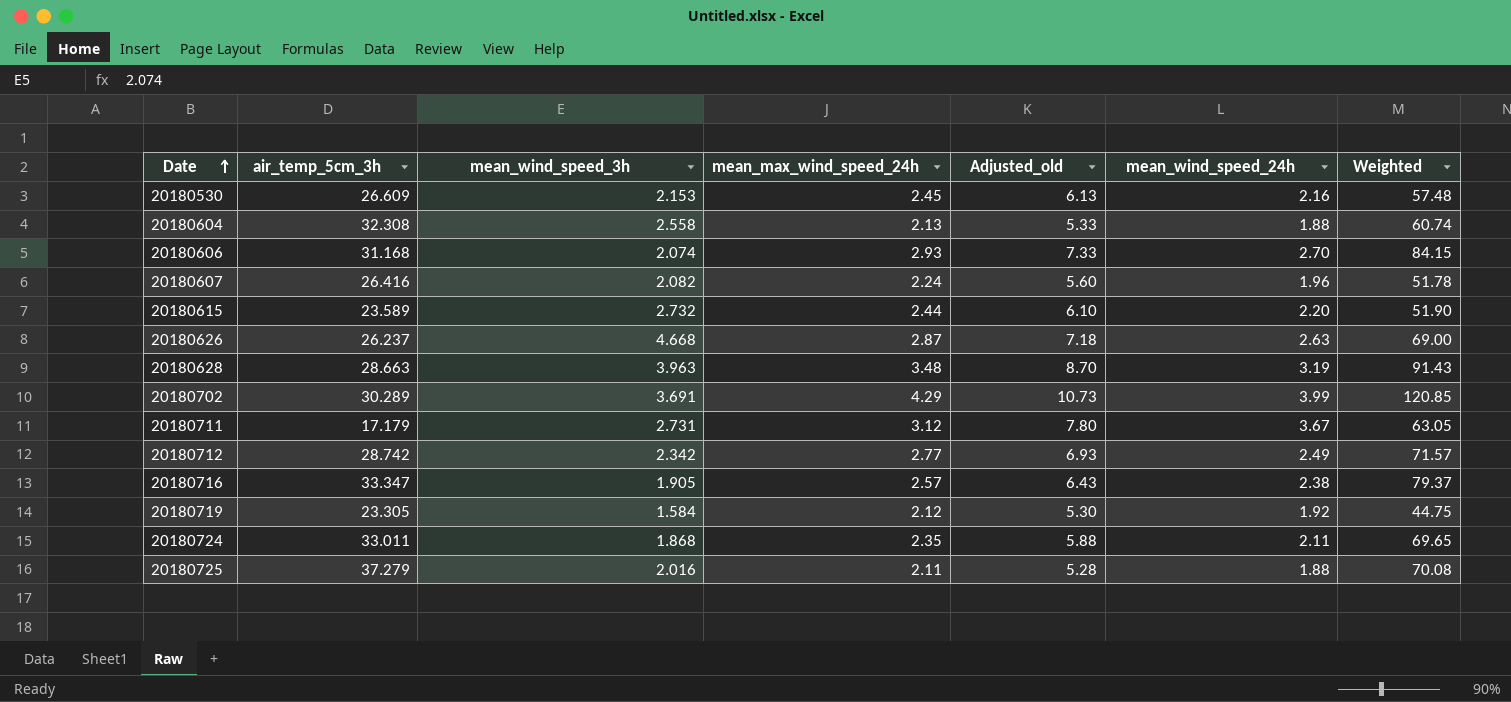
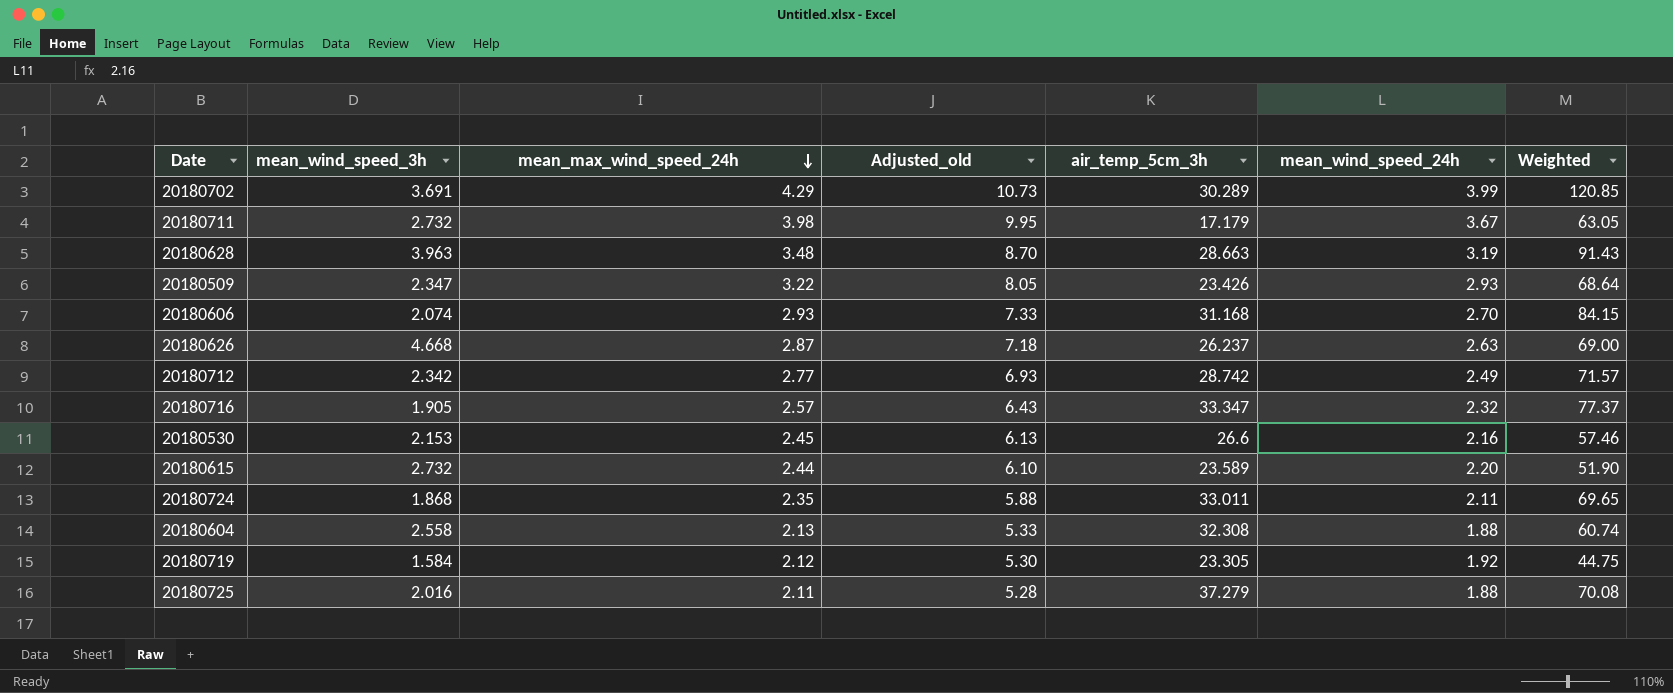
row order: Date ascending -> mean_max_wind_speed_24h descending
column air_temp_5cm_3h | position: 2 -> 5
row 20180607: 26.416 | 2.082 | 2.24 | 5.60 | 1.96 | 51.78 -> none
20180711 | mean_wind_speed_3h: 2.731 -> 2.732
20180711 | mean_max_wind_speed_24h: 3.12 -> 3.98
20180711 | Adjusted_old: 7.80 -> 9.95
row 20180509: none -> 2.347 | 3.22 | 8.05 | 23.426 | 2.93 | 68.64
20180716 | mean_wind_speed_24h: 2.38 -> 2.32
20180716 | Weighted: 79.37 -> 77.37
20180530 | air_temp_5cm_3h: 26.609 -> 26.6
20180530 | Weighted: 57.48 -> 57.46

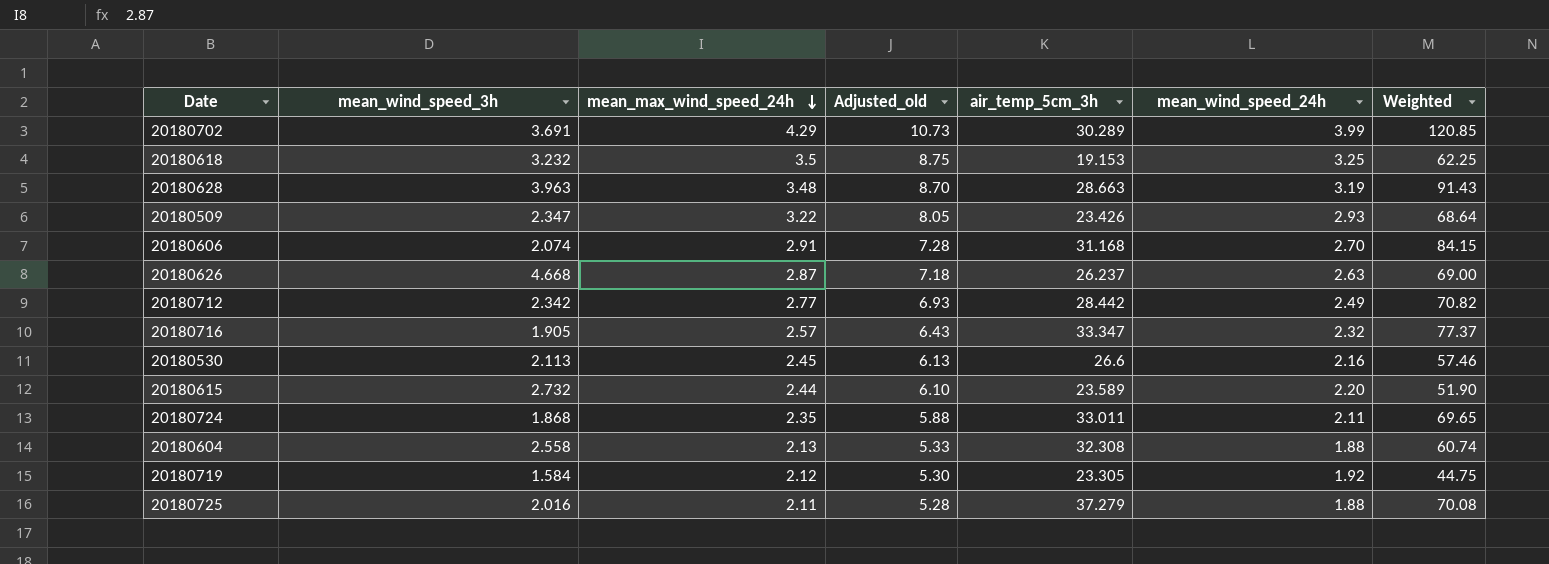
row 20180711: 2.732 | 3.98 | 9.95 | 17.179 | 3.67 | 63.05 -> none
row 20180618: none -> 3.232 | 3.5 | 8.75 | 19.153 | 3.25 | 62.25
20180606 | mean_max_wind_speed_24h: 2.93 -> 2.91
20180606 | Adjusted_old: 7.33 -> 7.28
20180712 | air_temp_5cm_3h: 28.742 -> 28.442
20180712 | Weighted: 71.57 -> 70.82
20180530 | mean_wind_speed_3h: 2.153 -> 2.113

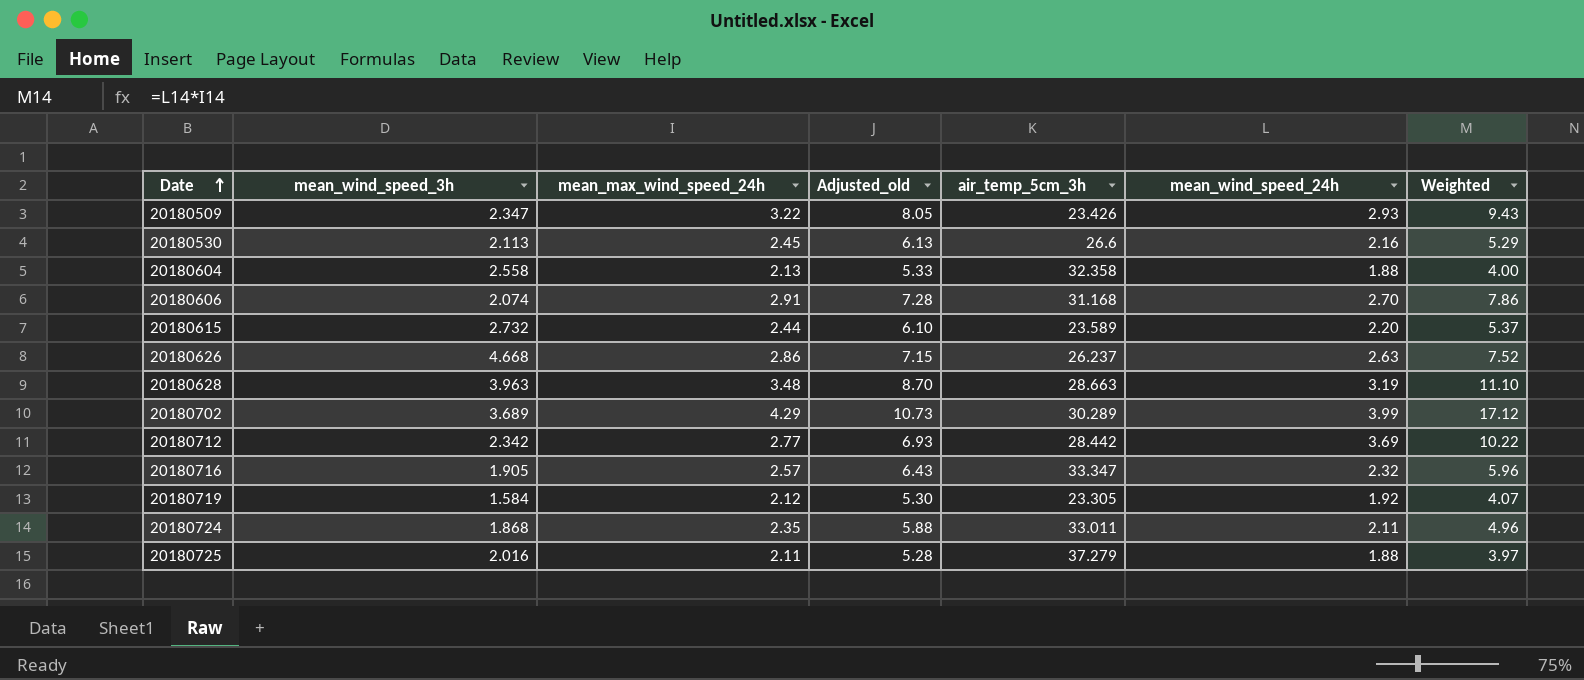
row order: mean_max_wind_speed_24h descending -> Date ascending
column Weighted | formula: [air_temp_5cm_3h] * [mean_wind_speed_24h] -> [mean_max_wind_speed_24h] * [mean_wind_speed_24h]
row 20180618: 3.232 | 3.5 | 8.75 | 19.153 | 3.25 | 62.25 -> none
20180604 | air_temp_5cm_3h: 32.308 -> 32.358
20180626 | mean_max_wind_speed_24h: 2.87 -> 2.86
20180626 | Adjusted_old: 7.18 -> 7.15
20180702 | mean_wind_speed_3h: 3.691 -> 3.689
20180712 | mean_wind_speed_24h: 2.49 -> 3.69

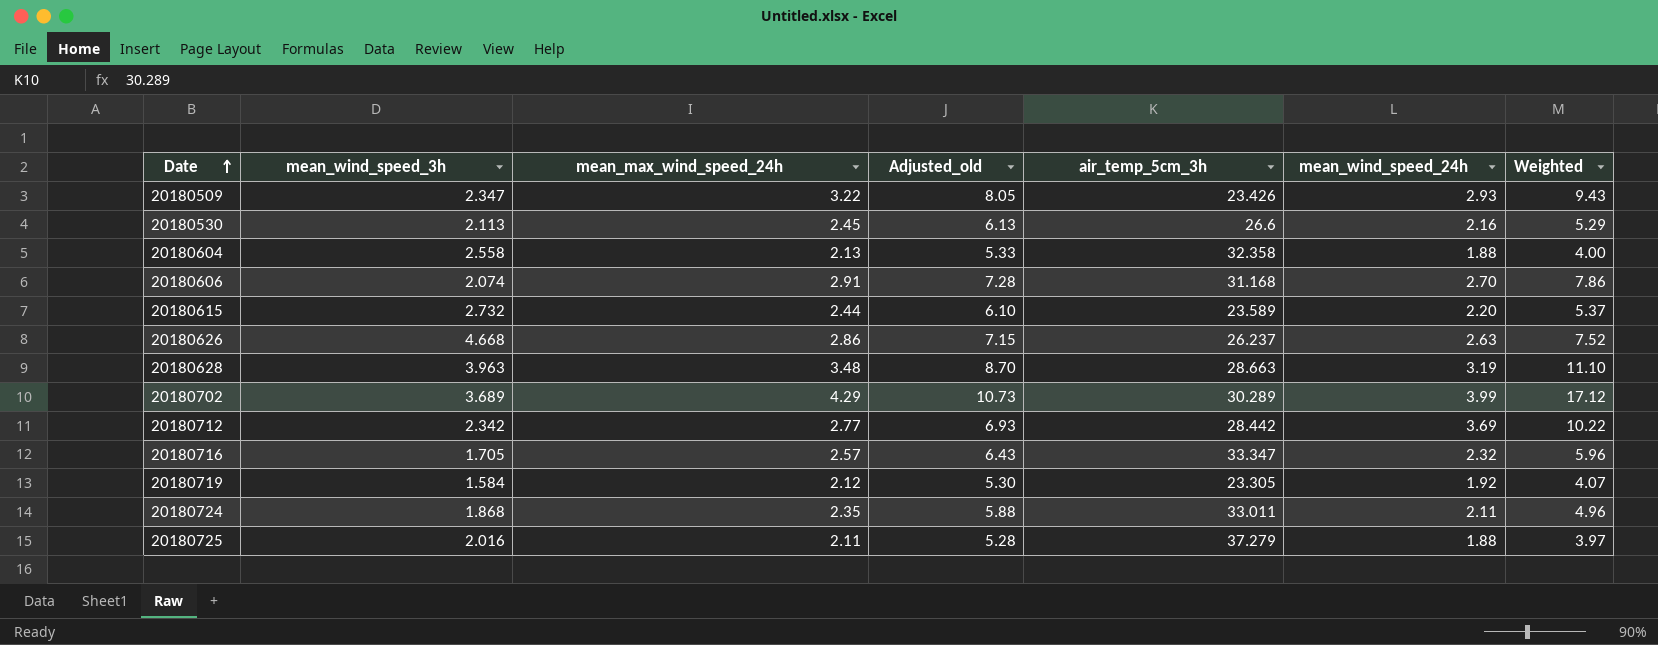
20180716 | mean_wind_speed_3h: 1.905 -> 1.705

